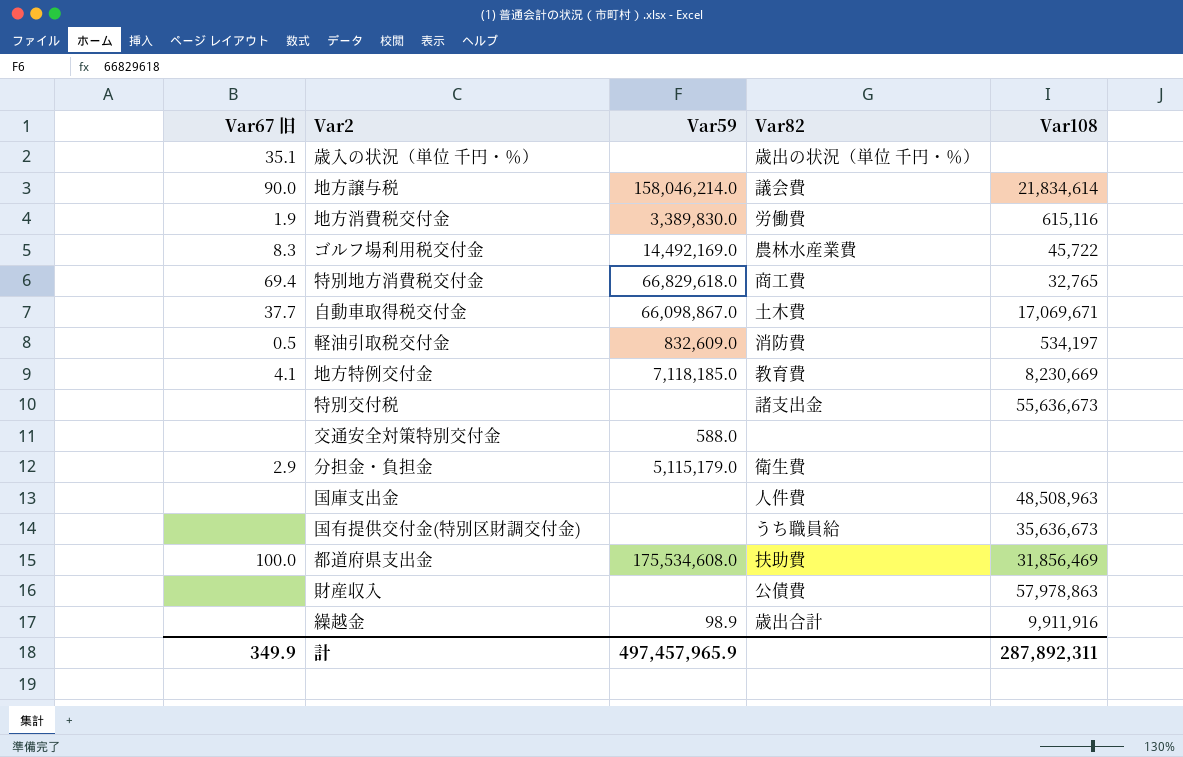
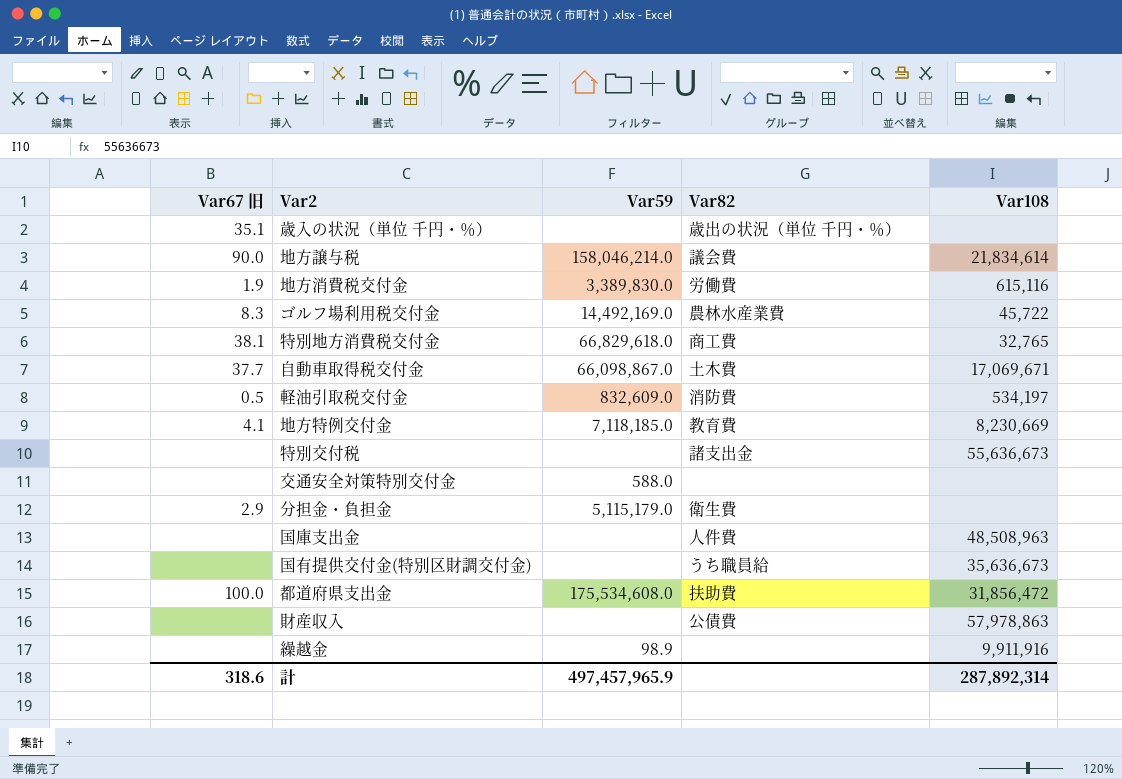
特別地方消費税交付金 | Var67 旧: 69.4 -> 38.1
都道府県支出金 | Var108: 31,856,469 -> 31,856,472
繰越金 | Var82: 歳出合計 -> none
計 | Var67 旧: 349.9 -> 318.6
計 | Var108: 287,892,311 -> 287,892,314

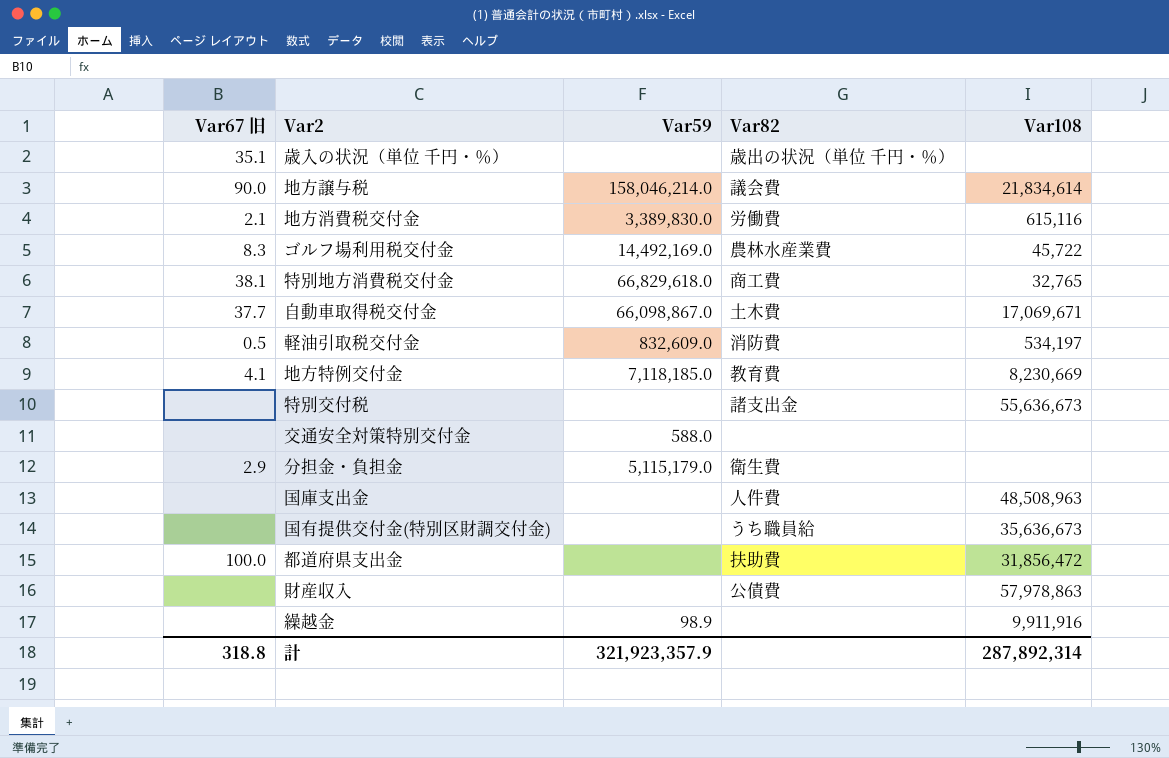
地方消費税交付金 | Var67 旧: 1.9 -> 2.1
都道府県支出金 | Var59: 175,534,608.0 -> none
計 | Var67 旧: 318.6 -> 318.8
計 | Var59: 497,457,965.9 -> 321,923,357.9

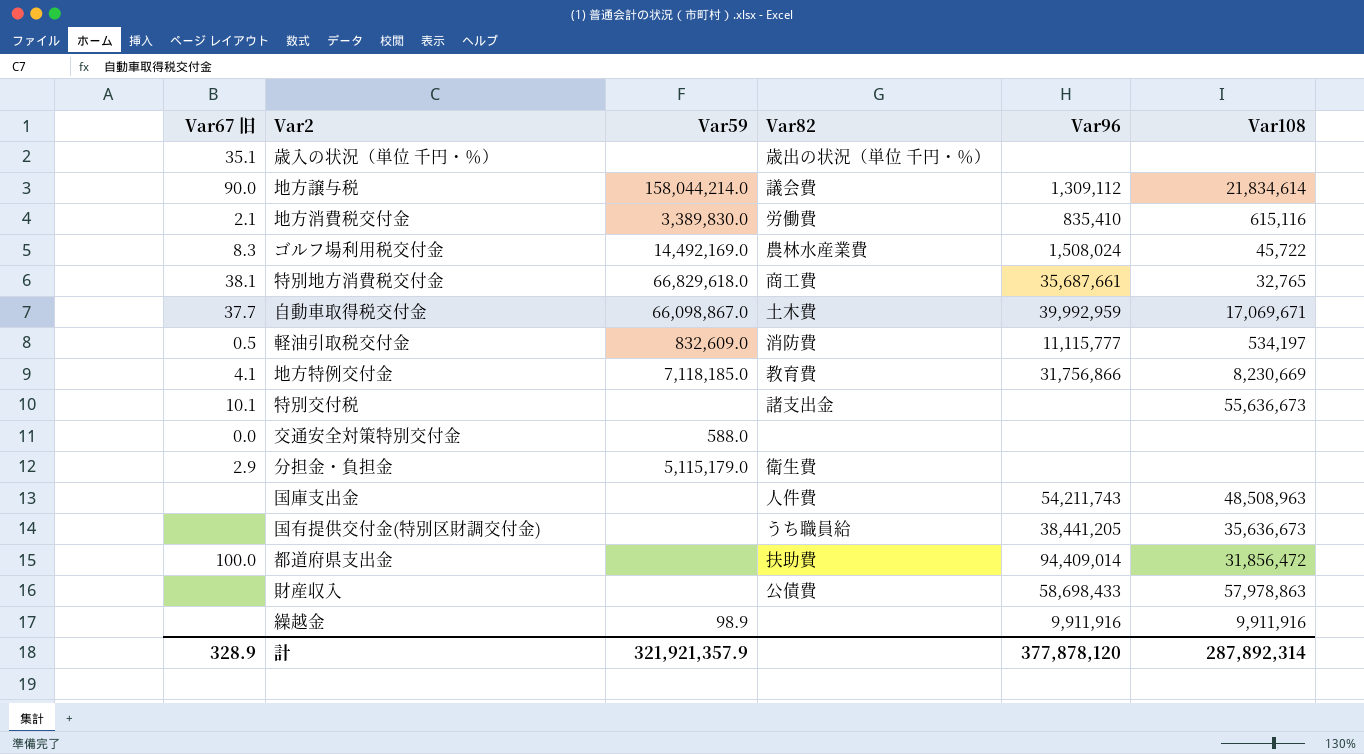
column Var96 | position: none -> 5
地方譲与税 | Var59: 158,046,214.0 -> 158,044,214.0
特別交付税 | Var67 旧: none -> 10.1
交通安全対策特別交付金 | Var67 旧: none -> 0.0
計 | Var67 旧: 318.8 -> 328.9
計 | Var59: 321,923,357.9 -> 321,921,357.9

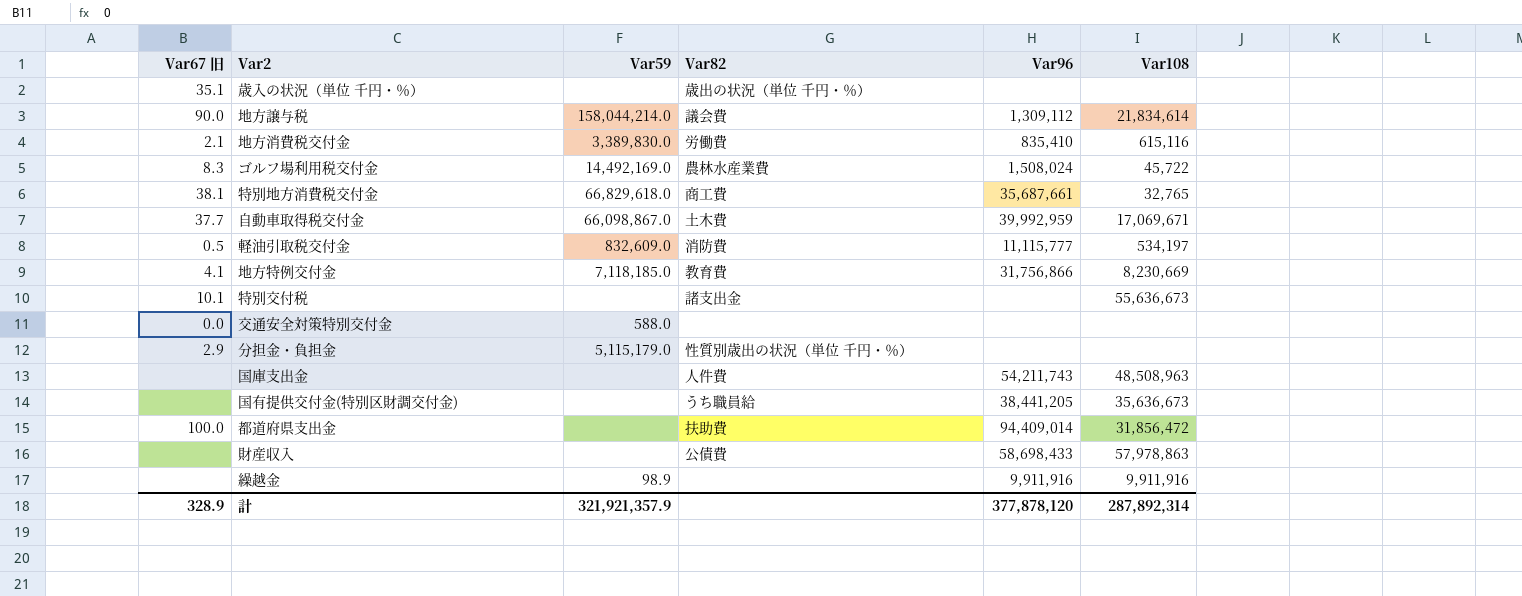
分担金・負担金 | Var82: 衛生費 -> 性質別歳出の状況（単位 千円・％）

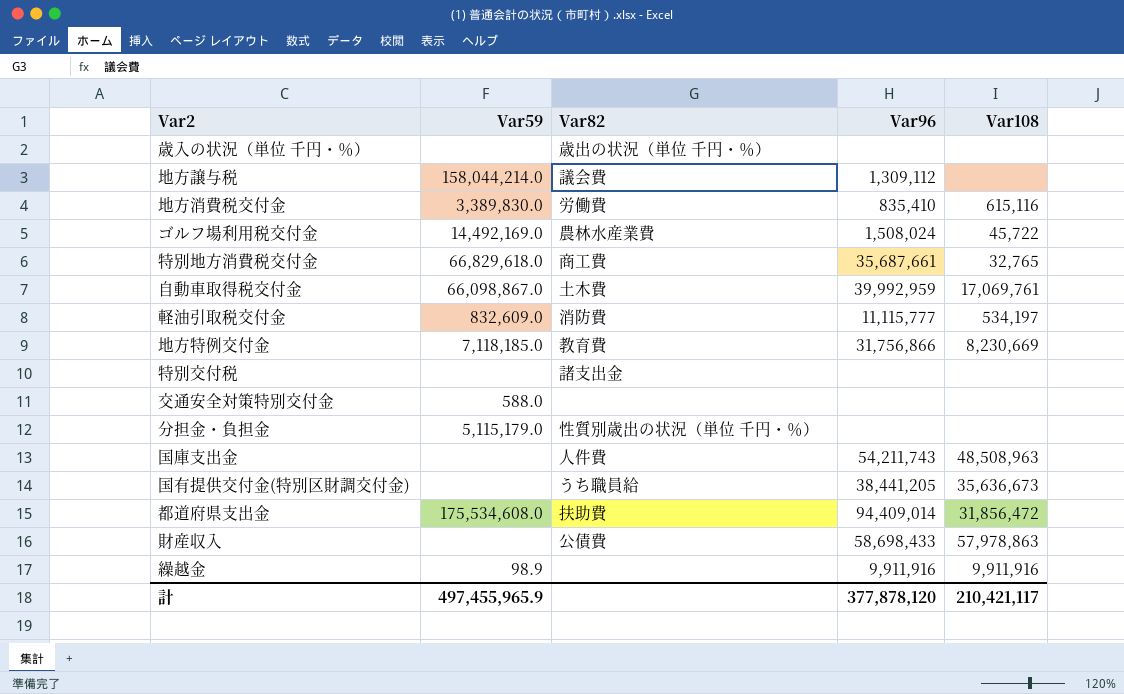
column Var67 旧 | position: 1 -> none
地方譲与税 | Var108: 21,834,614 -> none
自動車取得税交付金 | Var108: 17,069,671 -> 17,069,761
特別交付税 | Var108: 55,636,673 -> none
都道府県支出金 | Var59: none -> 175,534,608.0
計 | Var59: 321,921,357.9 -> 497,455,965.9
計 | Var108: 287,892,314 -> 210,421,117

